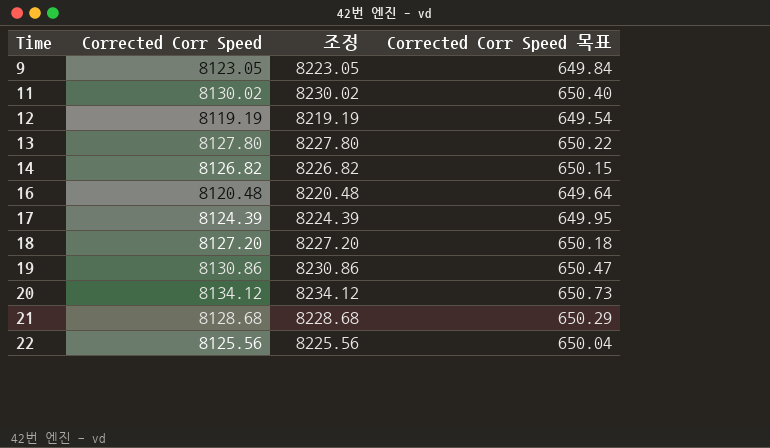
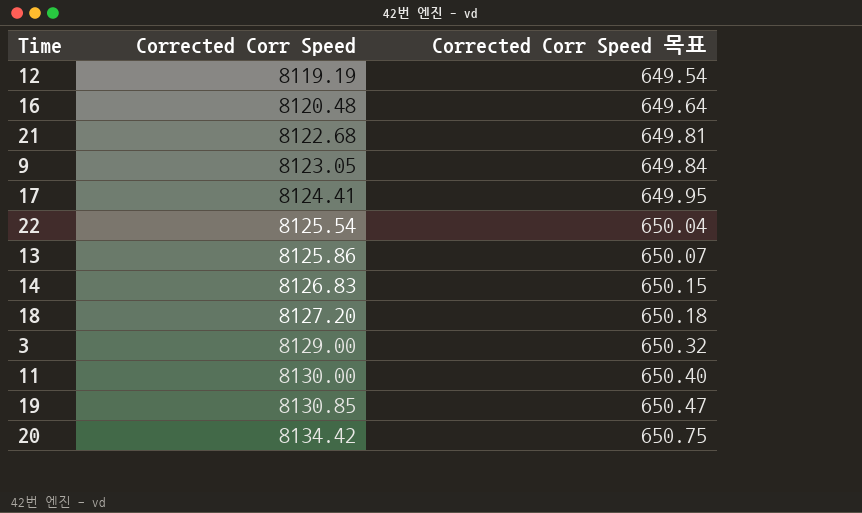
row order: Time ascending -> Corrected Corr Speed ascending
column 조정 | formula: [Corrected Corr Speed] + 100 -> none
21 | Corrected Corr Speed: 8128.68 -> 8122.68
21 | Corrected Corr Speed 목표: 650.29 -> 649.81
17 | Corrected Corr Speed: 8124.39 -> 8124.41
22 | Corrected Corr Speed: 8125.56 -> 8125.54
13 | Corrected Corr Speed: 8127.80 -> 8125.86
13 | Corrected Corr Speed 목표: 650.22 -> 650.07
14 | Corrected Corr Speed: 8126.82 -> 8126.83
row 3: none -> 8129.00 | 650.32
11 | Corrected Corr Speed: 8130.02 -> 8130.00
19 | Corrected Corr Speed: 8130.86 -> 8130.85
20 | Corrected Corr Speed: 8134.12 -> 8134.42
20 | Corrected Corr Speed 목표: 650.73 -> 650.75

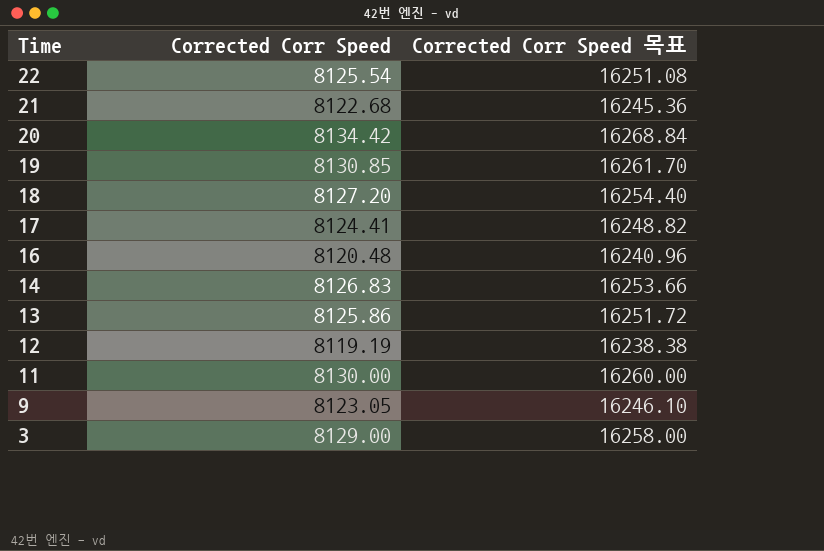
row order: Corrected Corr Speed ascending -> Time descending
column Corrected Corr Speed 목표 | formula: [Corrected Corr Speed] * 0.08 -> [Corrected Corr Speed] * 2

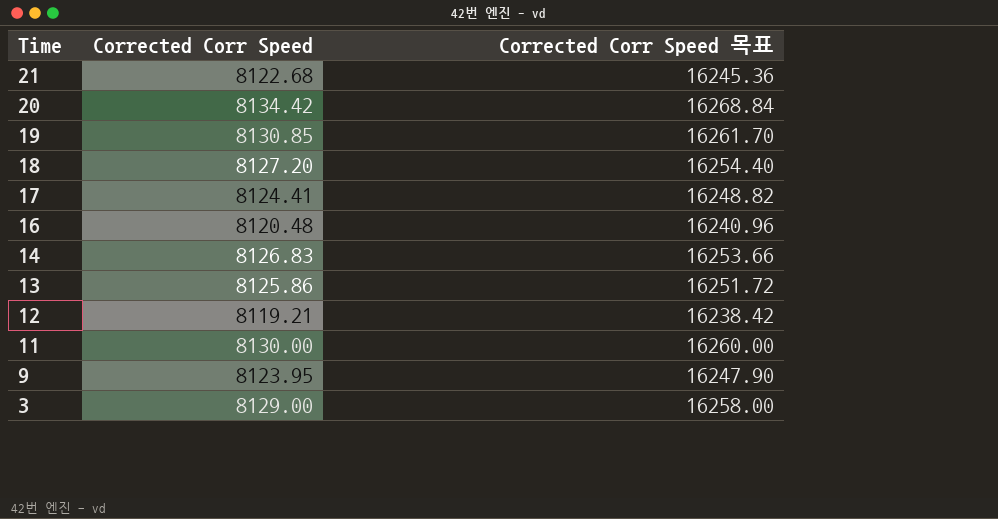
row 22: 8125.54 | 16251.08 -> none
12 | Corrected Corr Speed: 8119.19 -> 8119.21
12 | Corrected Corr Speed 목표: 16238.38 -> 16238.42
9 | Corrected Corr Speed: 8123.05 -> 8123.95
9 | Corrected Corr Speed 목표: 16246.10 -> 16247.90

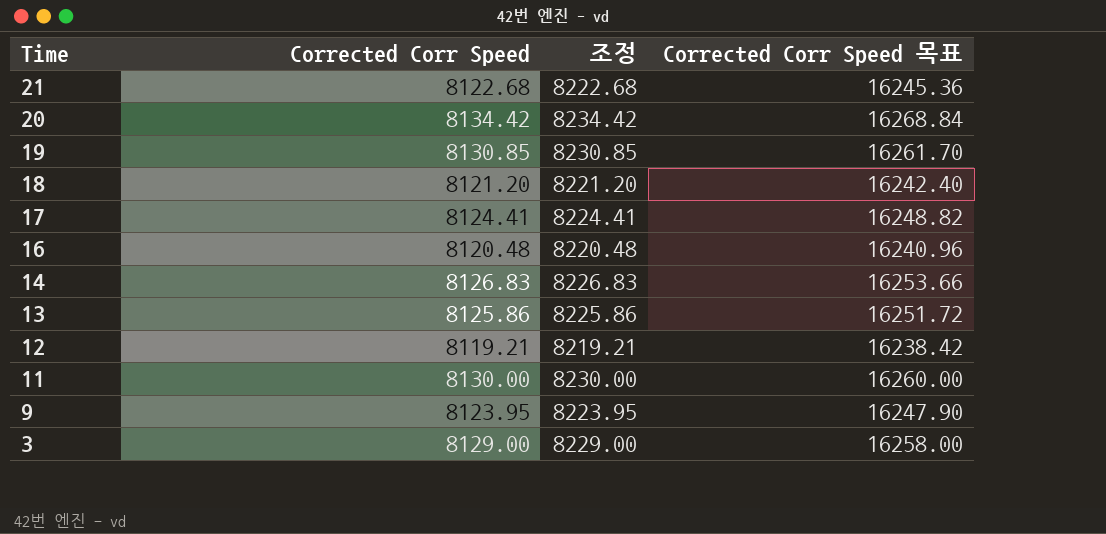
column 조정 | formula: none -> [Corrected Corr Speed] + 100
18 | Corrected Corr Speed: 8127.20 -> 8121.20
18 | Corrected Corr Speed 목표: 16254.40 -> 16242.40

